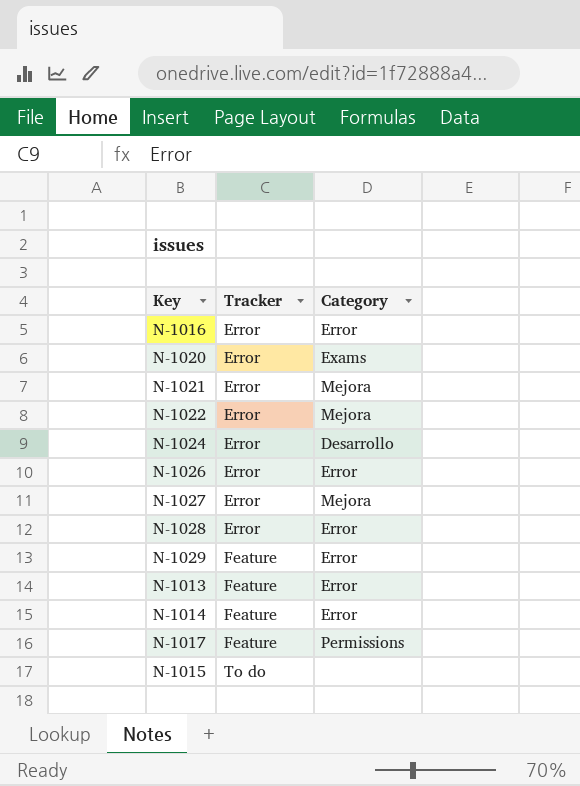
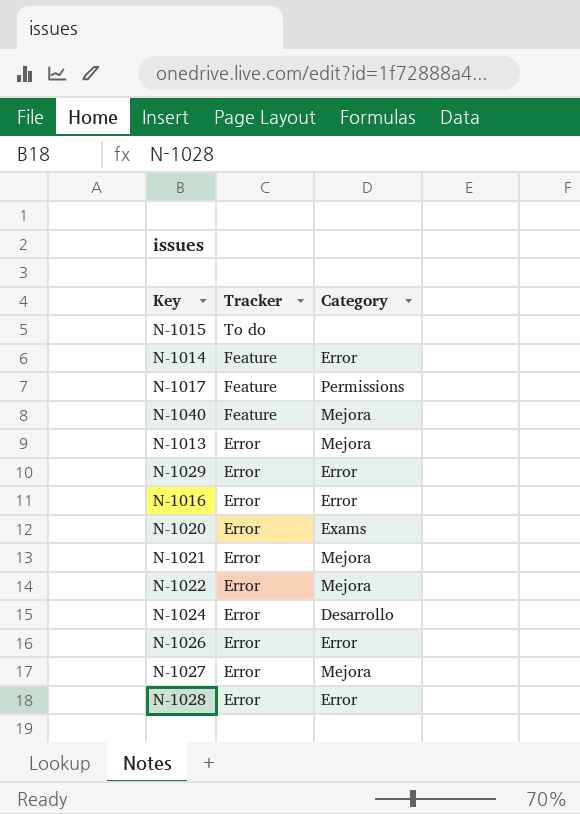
row order: Tracker ascending -> Tracker descending
row N-1040: none -> Feature | Mejora
N-1013 | Tracker: Feature -> Error
N-1013 | Category: Error -> Mejora
N-1029 | Tracker: Feature -> Error

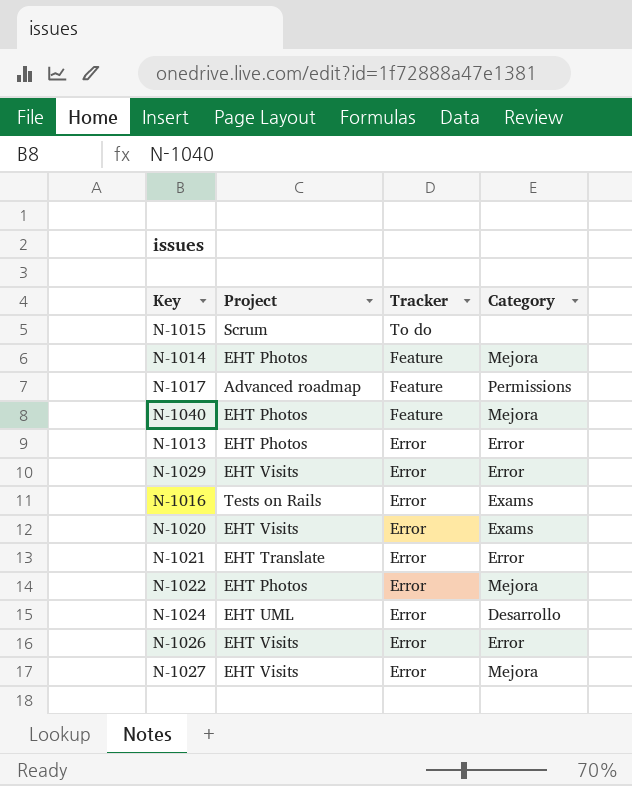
column Project | position: none -> 2
row N-1028: Error | Error -> none
N-1014 | Category: Error -> Mejora
N-1013 | Category: Mejora -> Error
N-1016 | Category: Error -> Exams
N-1021 | Category: Mejora -> Error

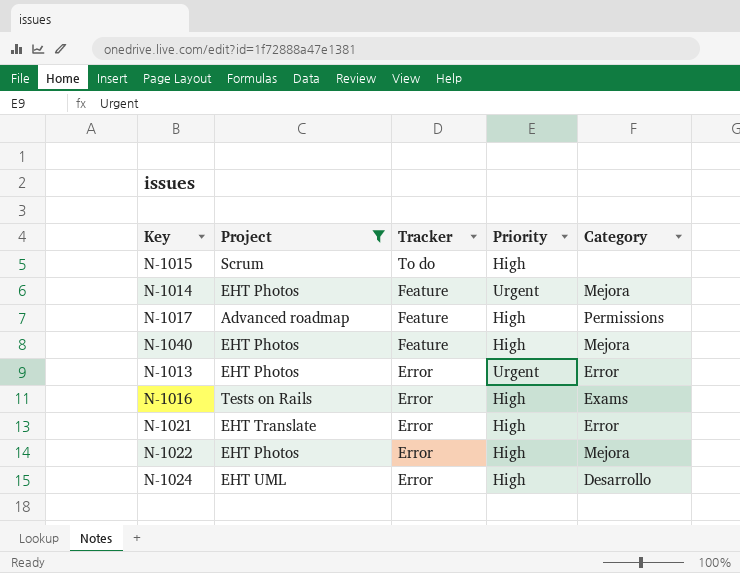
filter: none -> Project != EHT Visits
column Priority | position: none -> 4

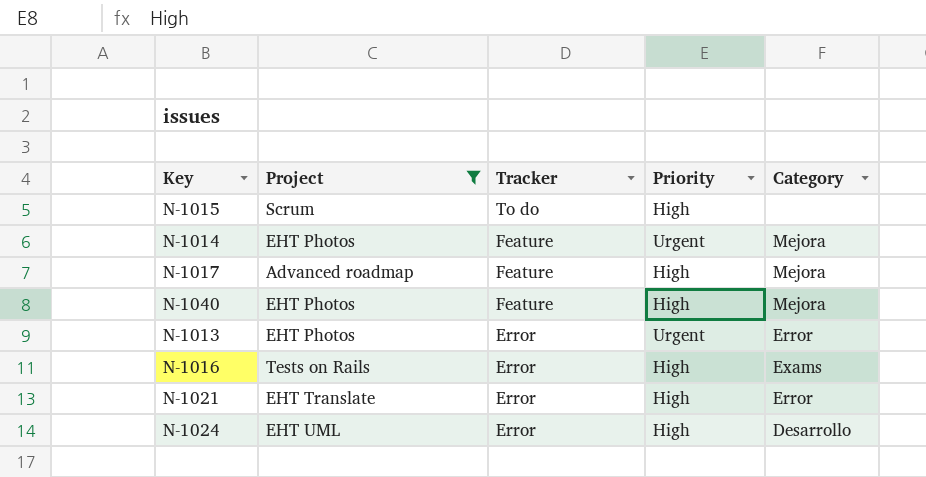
row N-1022: EHT Photos | Error | High | Mejora -> none
N-1017 | Category: Permissions -> Mejora

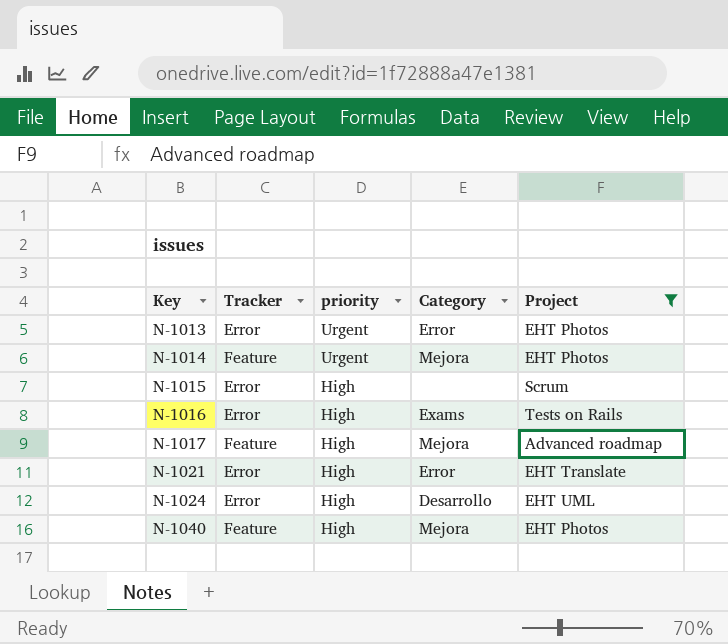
row order: Tracker descending -> Key ascending
column name: Priority -> priority
column Project | position: 2 -> 5
N-1015 | Tracker: To do -> Error

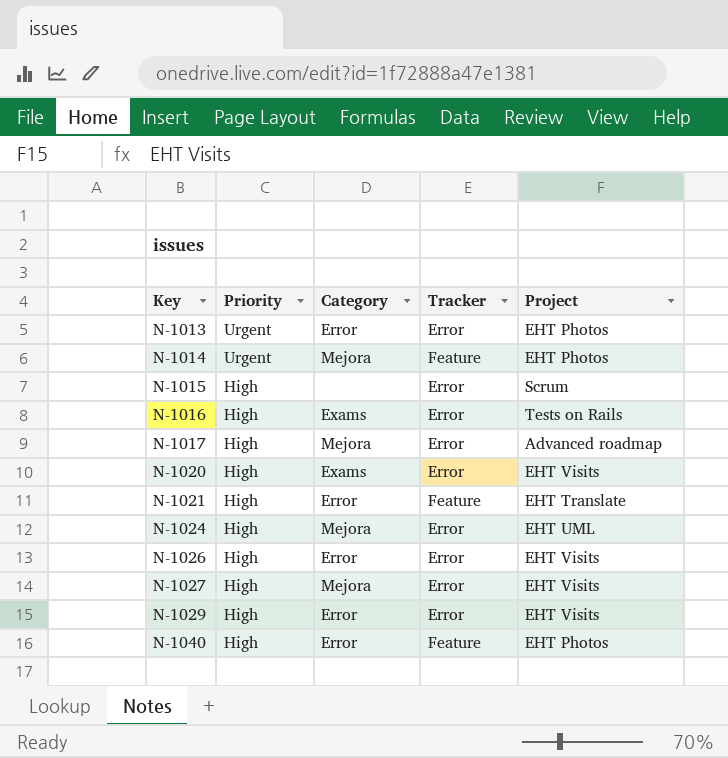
filter: Project != EHT Visits -> none
column name: priority -> Priority
column Tracker | position: 2 -> 4
N-1017 | Tracker: Feature -> Error
N-1021 | Tracker: Error -> Feature
N-1024 | Category: Desarrollo -> Mejora
N-1040 | Category: Mejora -> Error

